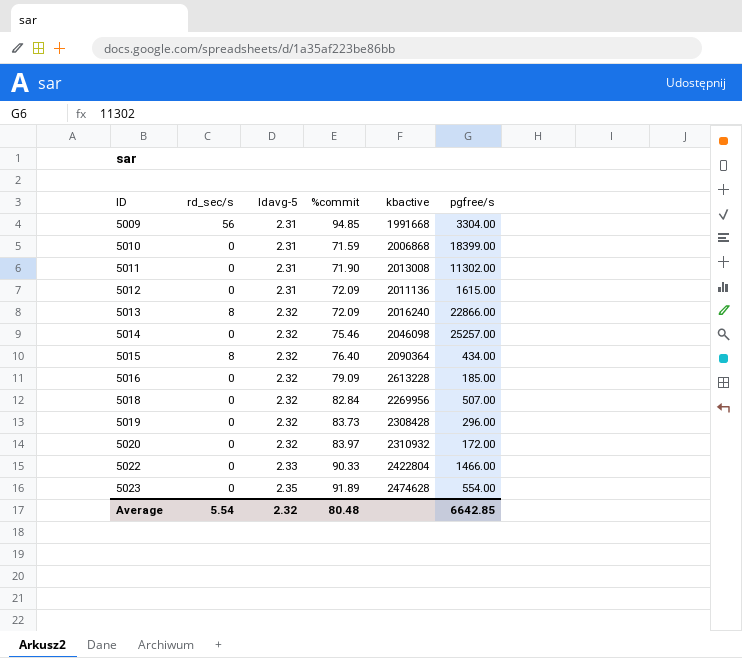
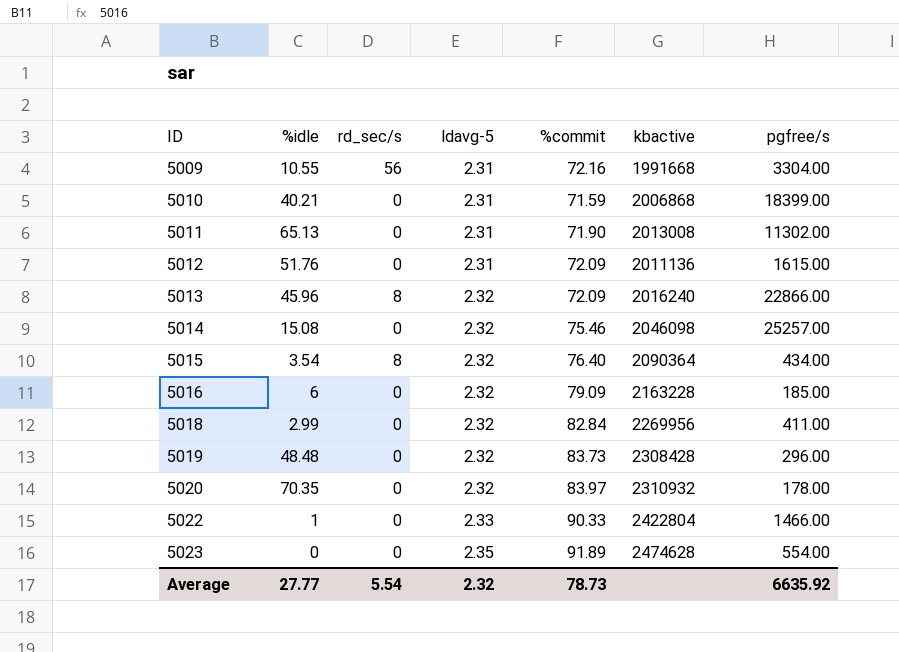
column %idle | position: none -> 2
5009 | %commit: 94.85 -> 72.16
5016 | kbactive: 2613228 -> 2163228
5018 | pgfree/s: 507.00 -> 411.00
5020 | pgfree/s: 172.00 -> 178.00
Average | %commit: 80.48 -> 78.73
Average | pgfree/s: 6642.85 -> 6635.92

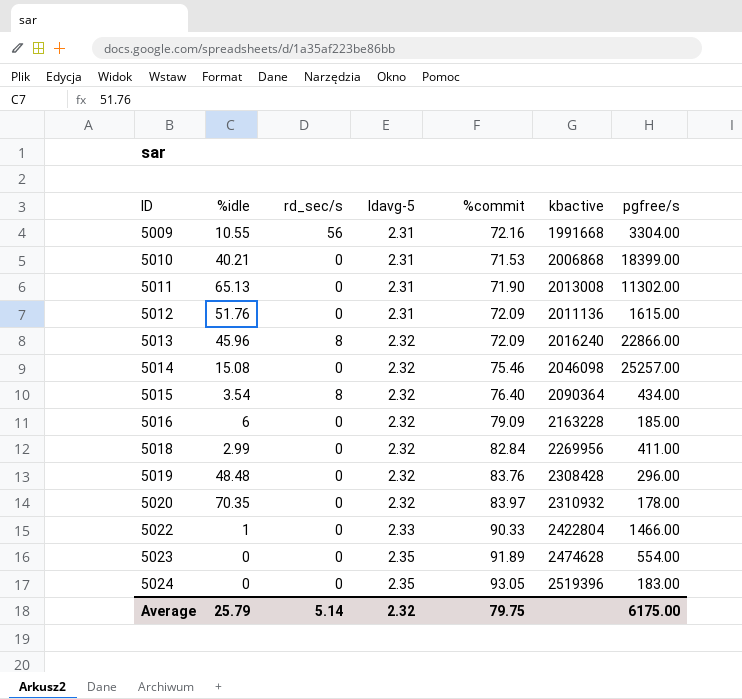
5010 | %commit: 71.59 -> 71.53
5019 | %commit: 83.73 -> 83.76
row 5024: none -> 0 | 0 | 2.35 | 93.05 | 2519396 | 183.00
Average | %idle: 27.77 -> 25.79
Average | rd_sec/s: 5.54 -> 5.14
Average | %commit: 78.73 -> 79.75
Average | pgfree/s: 6635.92 -> 6175.00

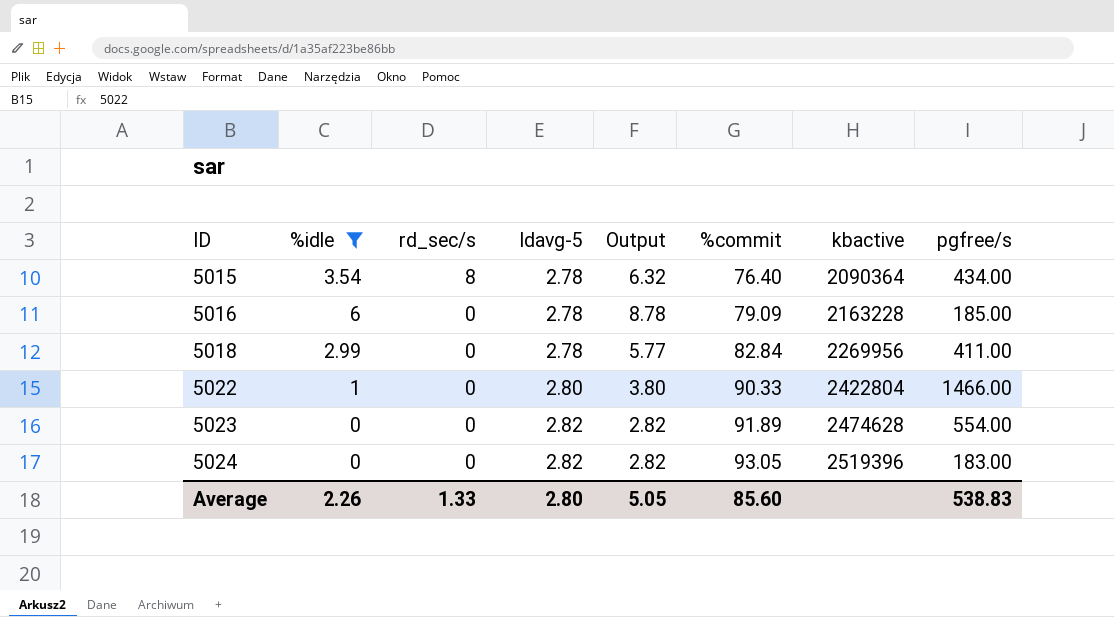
filter: none -> %idle <= 6
column Output | formula: none -> [%idle] + [ldavg-5]
5015 | ldavg-5: 2.32 -> 2.78
5016 | ldavg-5: 2.32 -> 2.78
5018 | ldavg-5: 2.32 -> 2.78
5022 | ldavg-5: 2.33 -> 2.80
5023 | ldavg-5: 2.35 -> 2.82
5024 | ldavg-5: 2.35 -> 2.82
Average | %idle: 25.79 -> 2.26
Average | rd_sec/s: 5.14 -> 1.33
Average | ldavg-5: 2.32 -> 2.80
Average | %commit: 79.75 -> 85.60
Average | pgfree/s: 6175.00 -> 538.83

